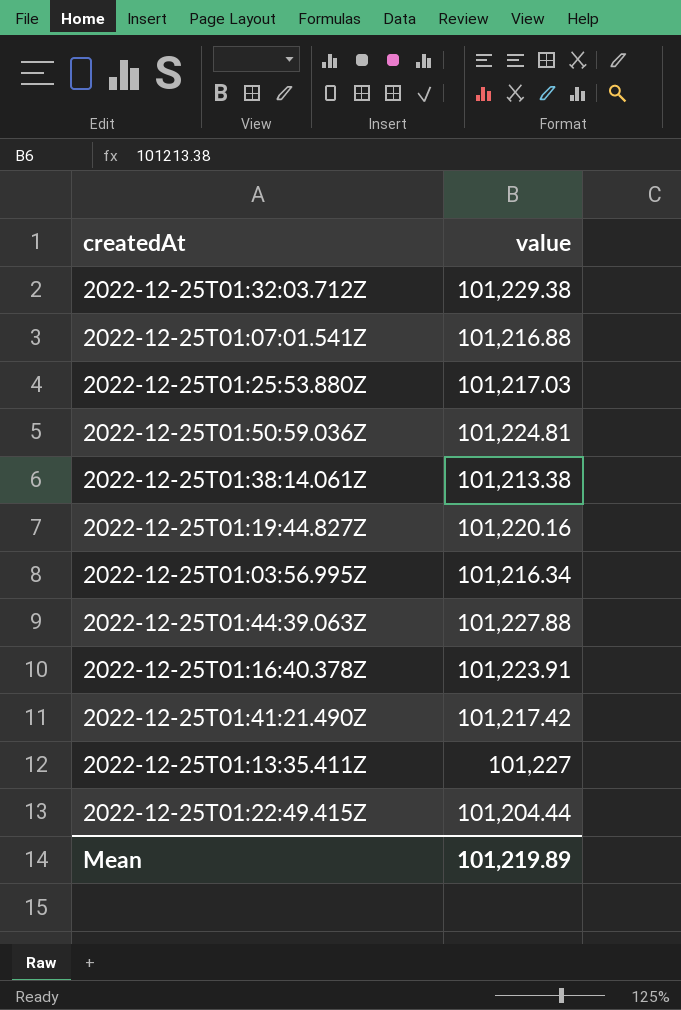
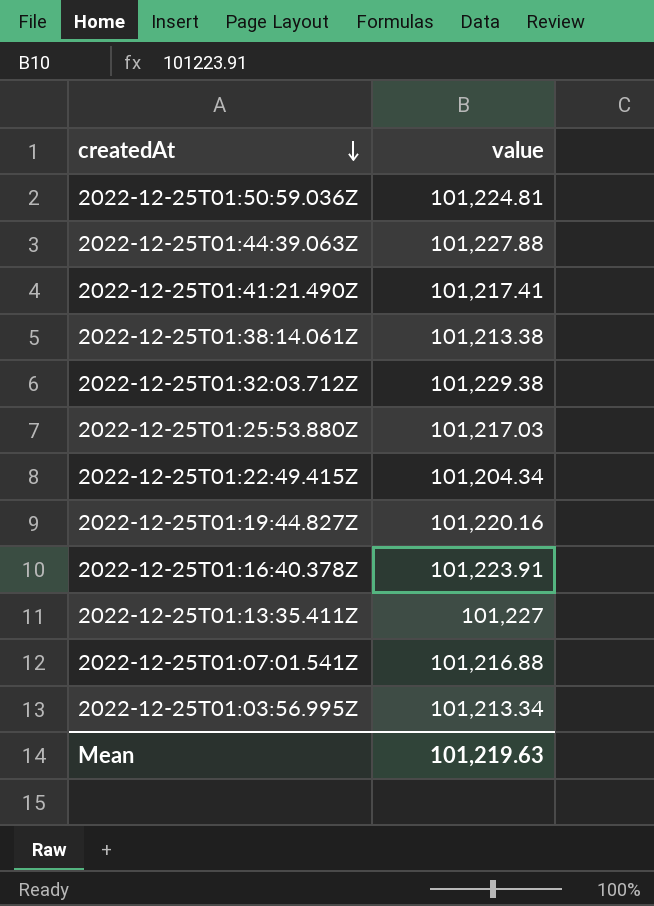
row order: none -> createdAt descending
2022-12-25T01:41:21.490Z | value: 101,217.42 -> 101,217.41
2022-12-25T01:22:49.415Z | value: 101,204.44 -> 101,204.34
2022-12-25T01:03:56.995Z | value: 101,216.34 -> 101,213.34
Mean | value: 101,219.89 -> 101,219.63

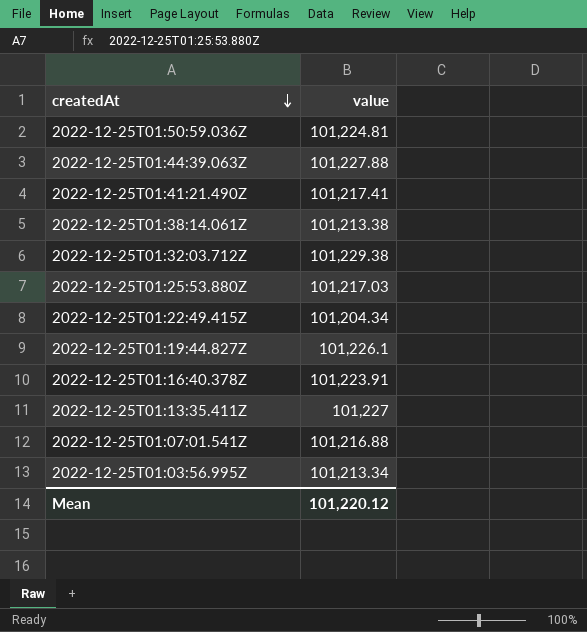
2022-12-25T01:19:44.827Z | value: 101,220.16 -> 101,226.1
Mean | value: 101,219.63 -> 101,220.12

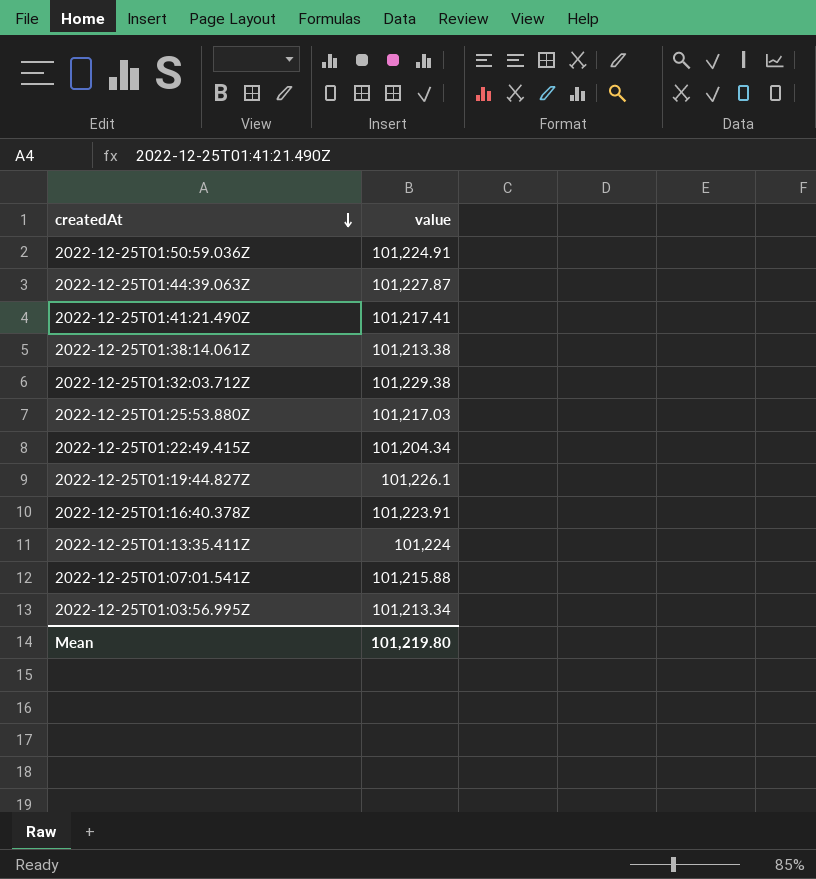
2022-12-25T01:50:59.036Z | value: 101,224.81 -> 101,224.91
2022-12-25T01:44:39.063Z | value: 101,227.88 -> 101,227.87
2022-12-25T01:13:35.411Z | value: 101,227 -> 101,224
2022-12-25T01:07:01.541Z | value: 101,216.88 -> 101,215.88
Mean | value: 101,220.12 -> 101,219.80

